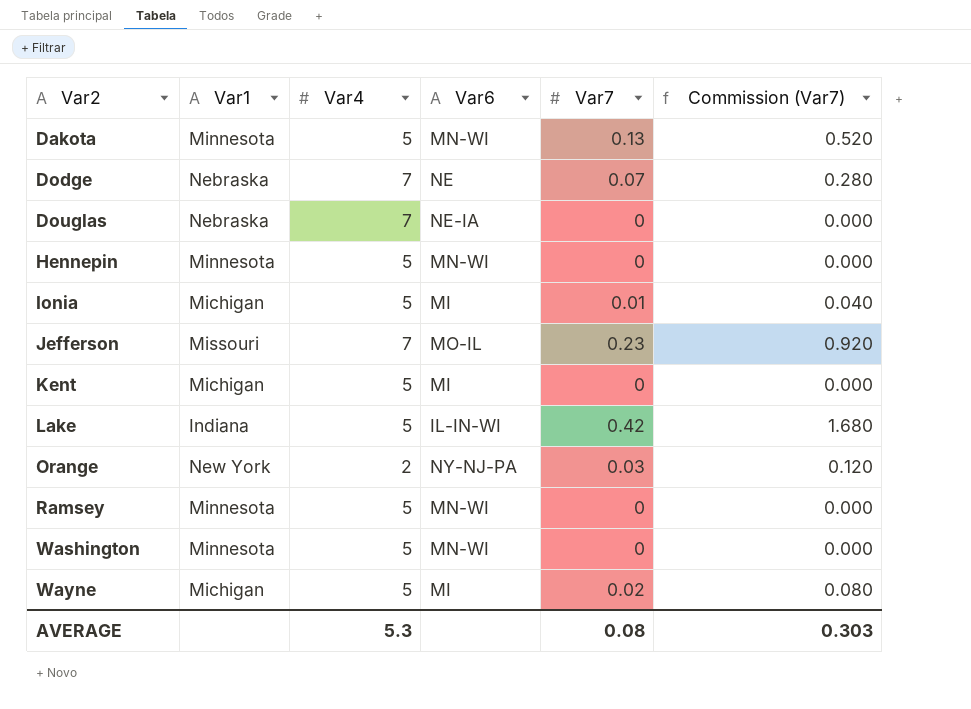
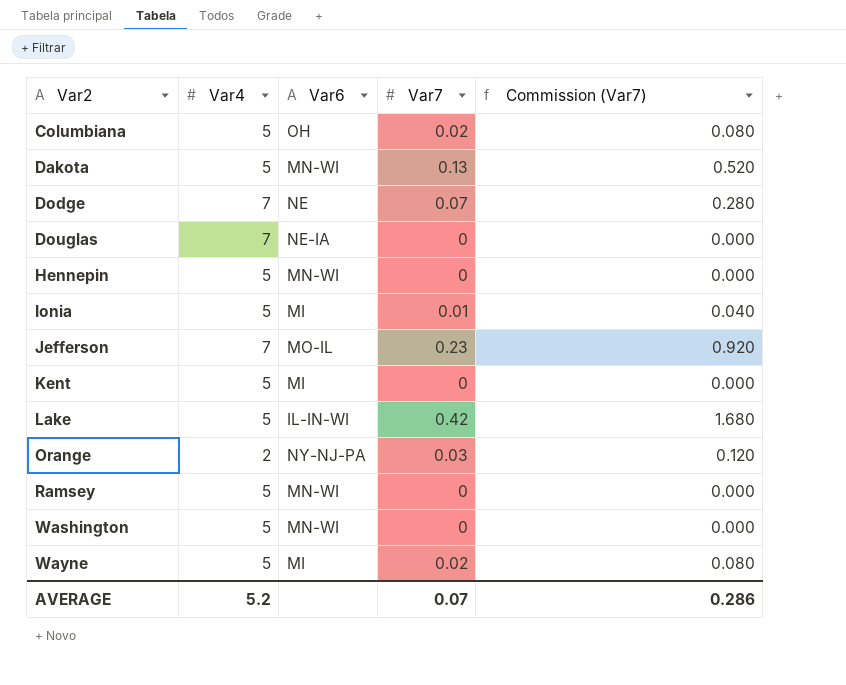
column Var1 | position: 2 -> none
row Columbiana: none -> 5 | OH | 0.02 | 0.080
AVERAGE | Var4: 5.3 -> 5.2
AVERAGE | Var7: 0.08 -> 0.07
AVERAGE | Commission (Var7): 0.303 -> 0.286

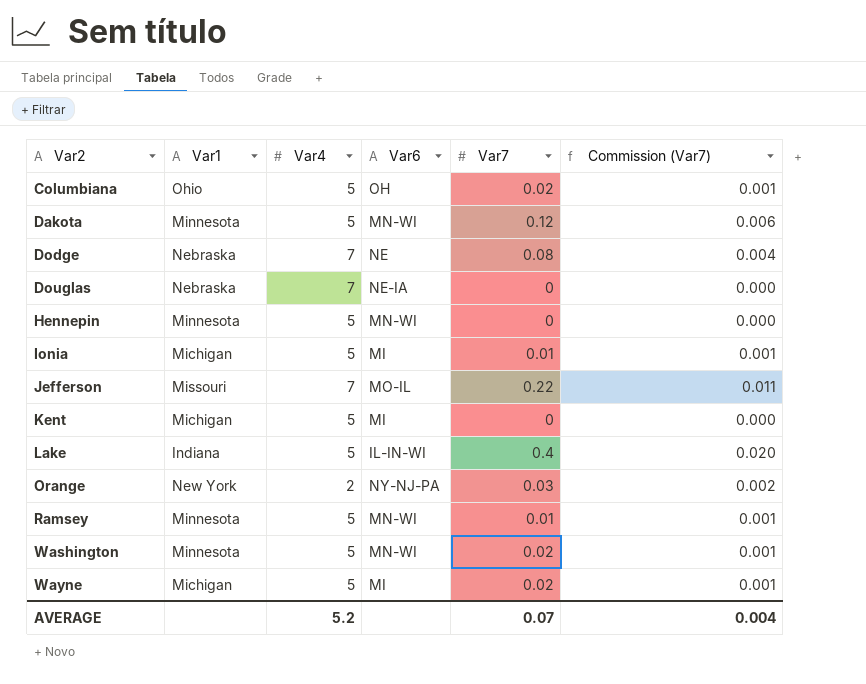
column Var1 | position: none -> 2
column Commission (Var7) | formula: [Var7] * 4 -> [Var7] * 0.05
Dakota | Var7: 0.13 -> 0.12
Dodge | Var7: 0.07 -> 0.08
Jefferson | Var7: 0.23 -> 0.22
Lake | Var7: 0.42 -> 0.4
Ramsey | Var7: 0 -> 0.01
Washington | Var7: 0 -> 0.02
AVERAGE | Commission (Var7): 0.286 -> 0.004

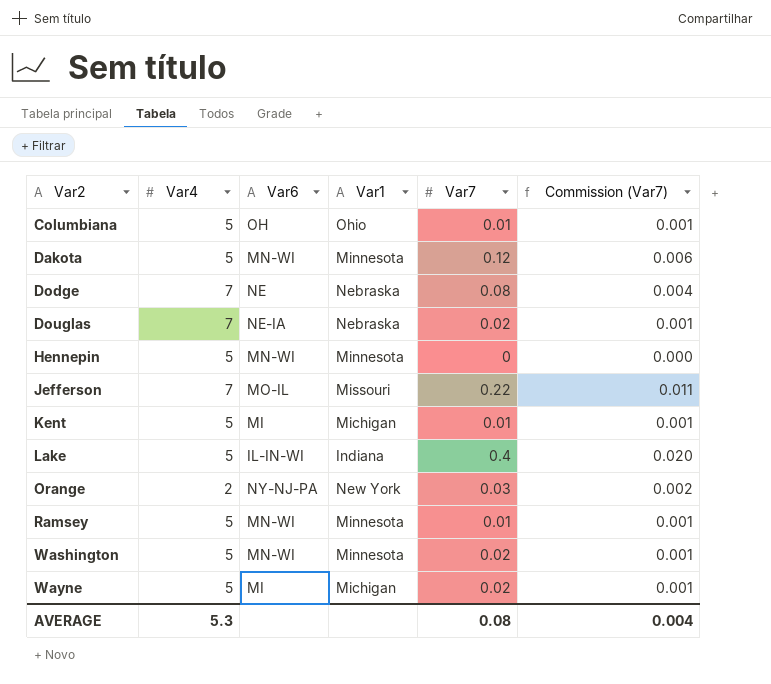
column Var1 | position: 2 -> 4
row Ionia: Michigan | 5 | MI | 0.01 | 0.001 -> none
Columbiana | Var7: 0.02 -> 0.01
Douglas | Var7: 0 -> 0.02
Douglas | Commission (Var7): 0.000 -> 0.001
Kent | Var7: 0 -> 0.01
Kent | Commission (Var7): 0.000 -> 0.001
AVERAGE | Var4: 5.2 -> 5.3
AVERAGE | Var7: 0.07 -> 0.08

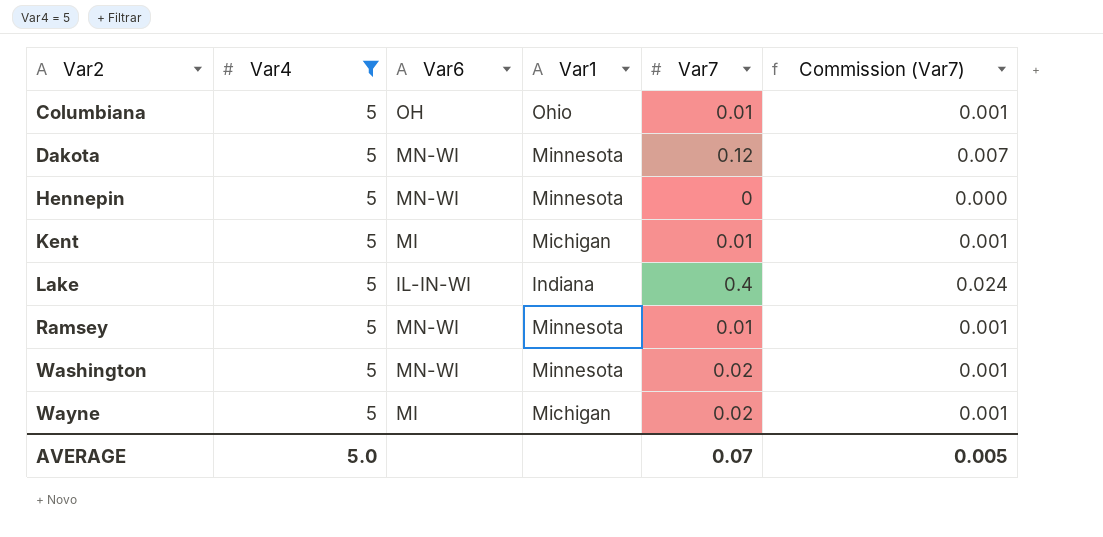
filter: none -> Var4 = 5
column Commission (Var7) | formula: [Var7] * 0.05 -> [Var7] * 0.06
AVERAGE | Var4: 5.3 -> 5.0
AVERAGE | Var7: 0.08 -> 0.07
AVERAGE | Commission (Var7): 0.004 -> 0.005

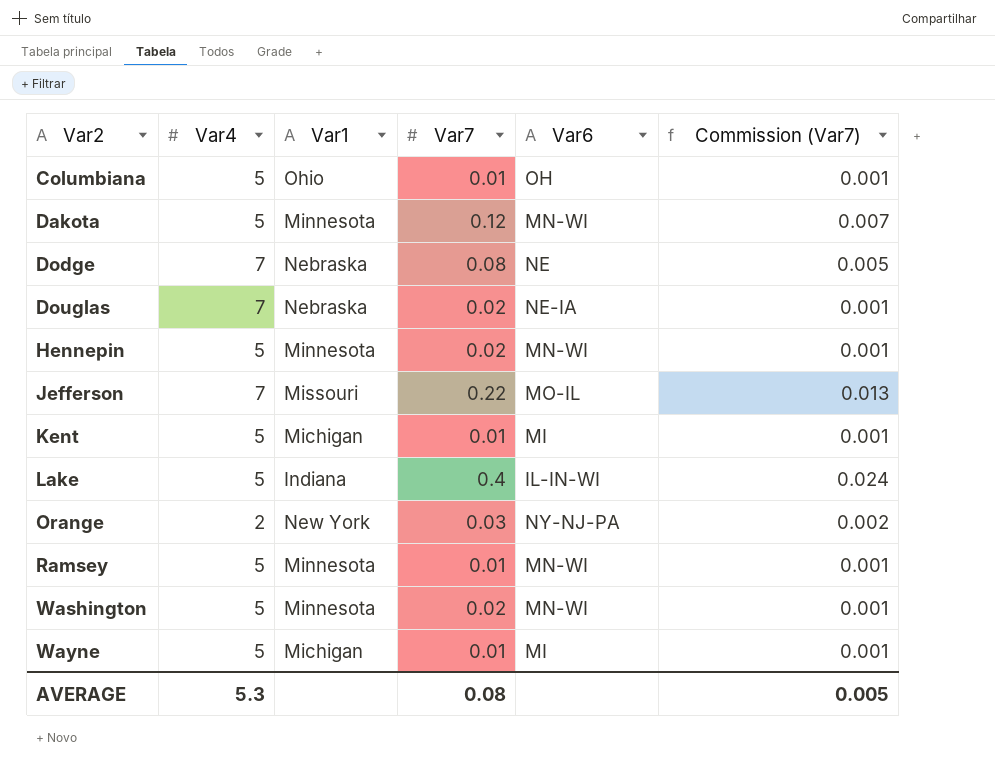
filter: Var4 = 5 -> none
column Var6 | position: 3 -> 5
Hennepin | Var7: 0 -> 0.02
Hennepin | Commission (Var7): 0.000 -> 0.001
Wayne | Var7: 0.02 -> 0.01
AVERAGE | Var4: 5.0 -> 5.3
AVERAGE | Var7: 0.07 -> 0.08

